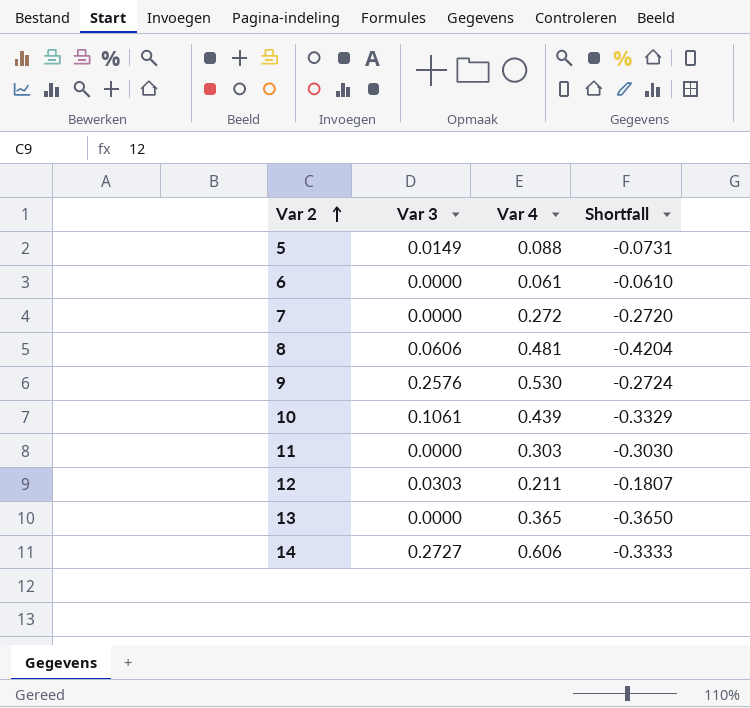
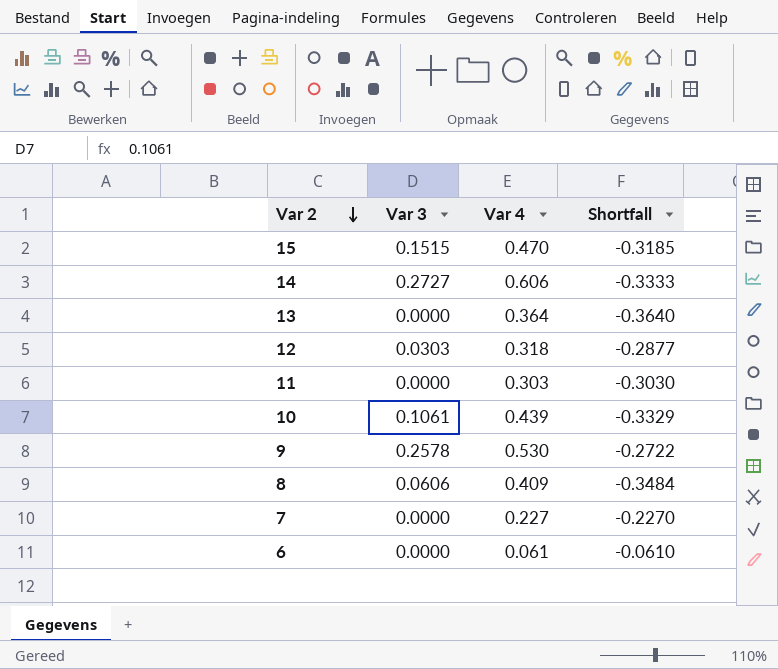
row order: Var 2 ascending -> Var 2 descending
row 5: 0.0149 | 0.088 | -0.0731 -> none
row 15: none -> 0.1515 | 0.470 | -0.3185
13 | Var 4: 0.365 -> 0.364
13 | Shortfall: -0.3650 -> -0.3640
12 | Var 4: 0.211 -> 0.318
12 | Shortfall: -0.1807 -> -0.2877
9 | Var 3: 0.2576 -> 0.2578
9 | Shortfall: -0.2724 -> -0.2722
8 | Var 4: 0.481 -> 0.409
8 | Shortfall: -0.4204 -> -0.3484
7 | Var 4: 0.272 -> 0.227
7 | Shortfall: -0.2720 -> -0.2270

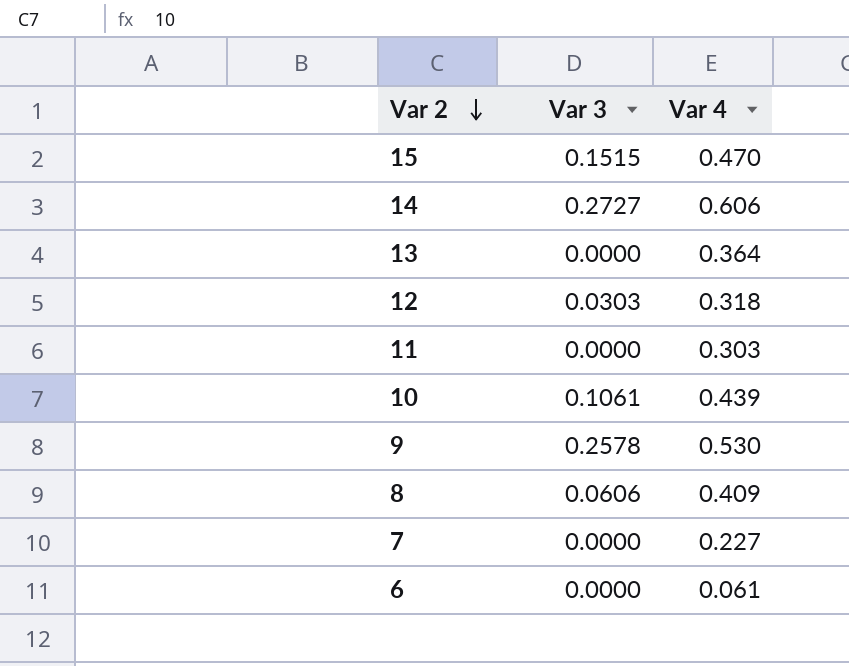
column Shortfall | formula: [Var 3] - [Var 4] -> none

